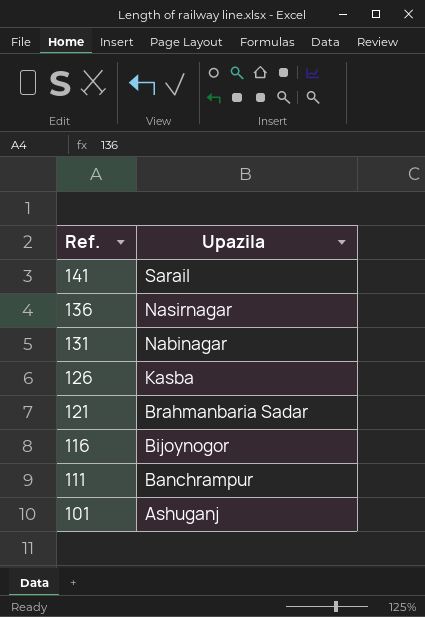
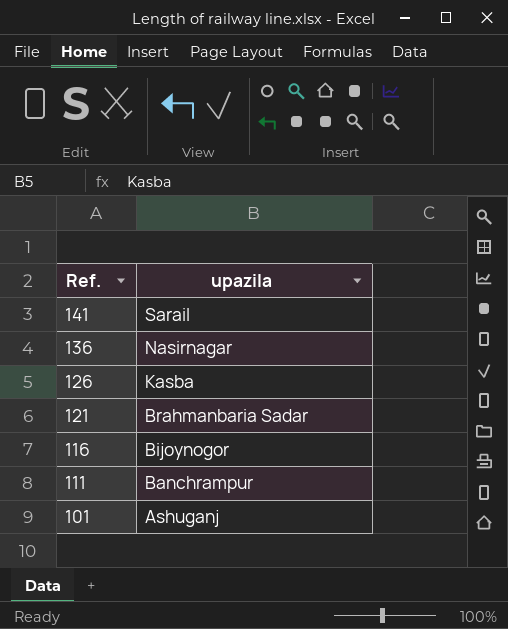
column name: Upazila -> upazila
row 131: Nabinagar -> none

